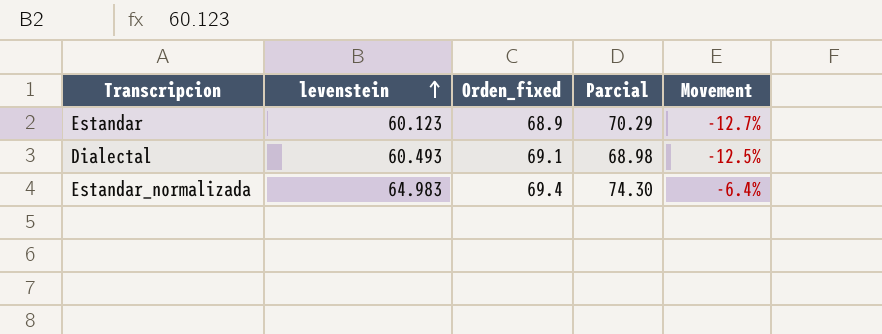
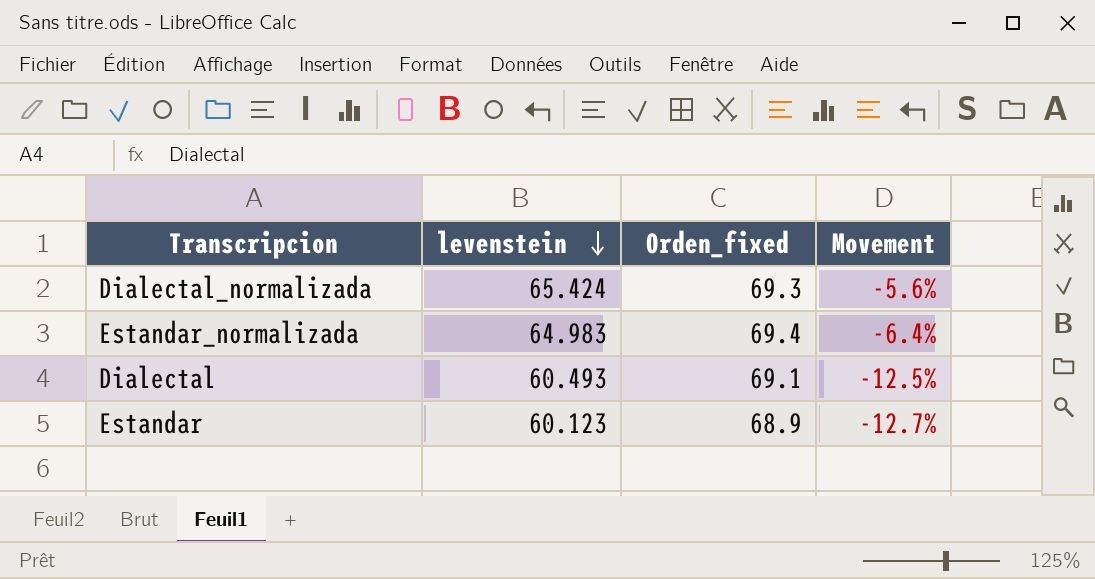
row order: levenstein ascending -> levenstein descending
column Parcial | position: 4 -> none
row Dialectal_normalizada: none -> 65.424 | 69.3 | -5.6%

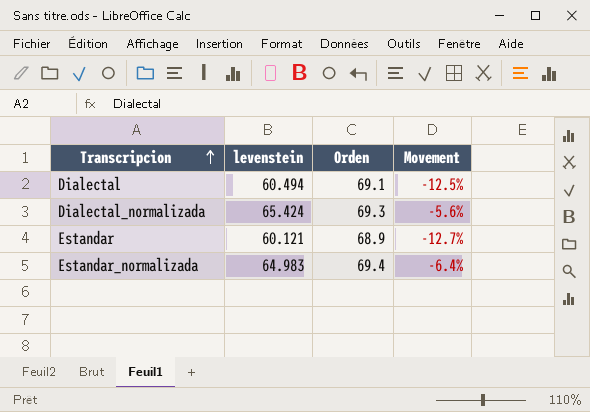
row order: levenstein descending -> Transcripcion ascending
column name: Orden_fixed -> Orden
Dialectal | levenstein: 60.493 -> 60.494
Estandar | levenstein: 60.123 -> 60.121

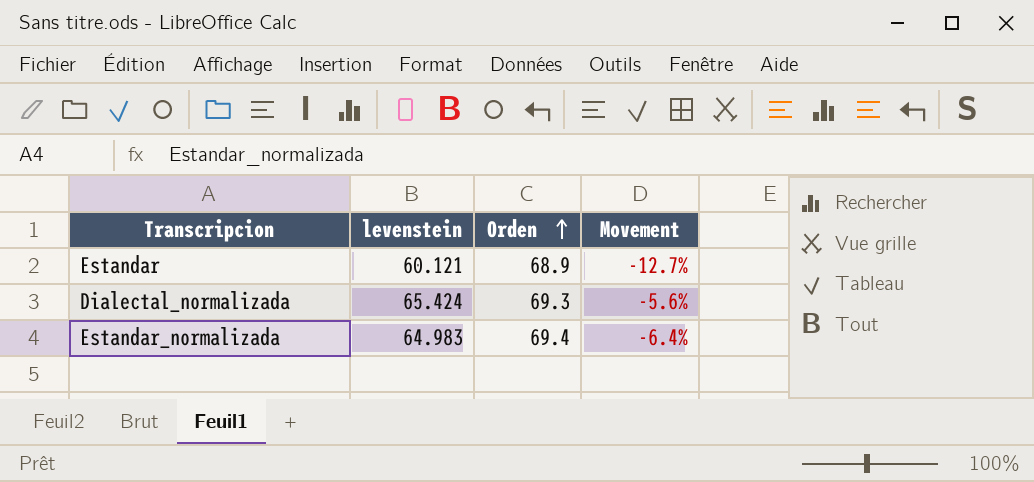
row order: Transcripcion ascending -> Orden ascending
row Dialectal: 60.494 | 69.1 | -12.5% -> none

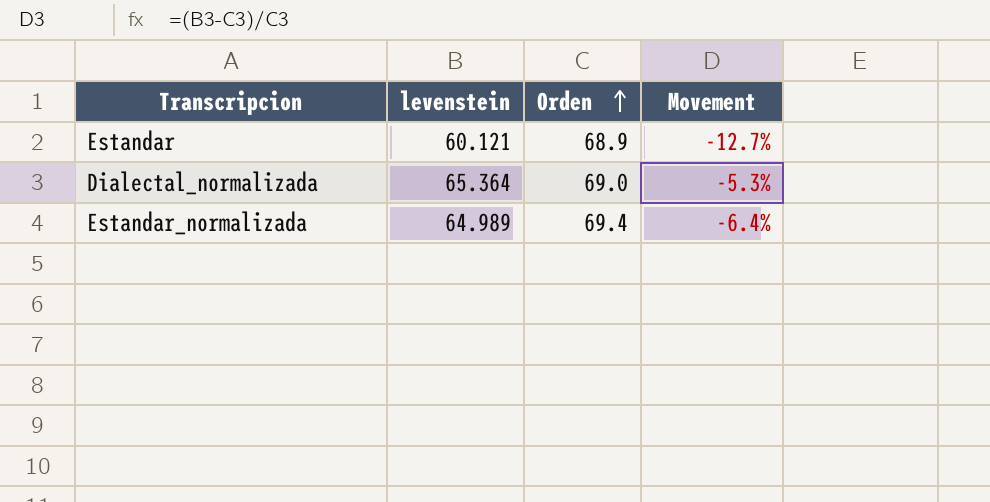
Dialectal_normalizada | levenstein: 65.424 -> 65.364
Dialectal_normalizada | Orden: 69.3 -> 69.0
Dialectal_normalizada | Movement: -5.6% -> -5.3%
Estandar_normalizada | levenstein: 64.983 -> 64.989

